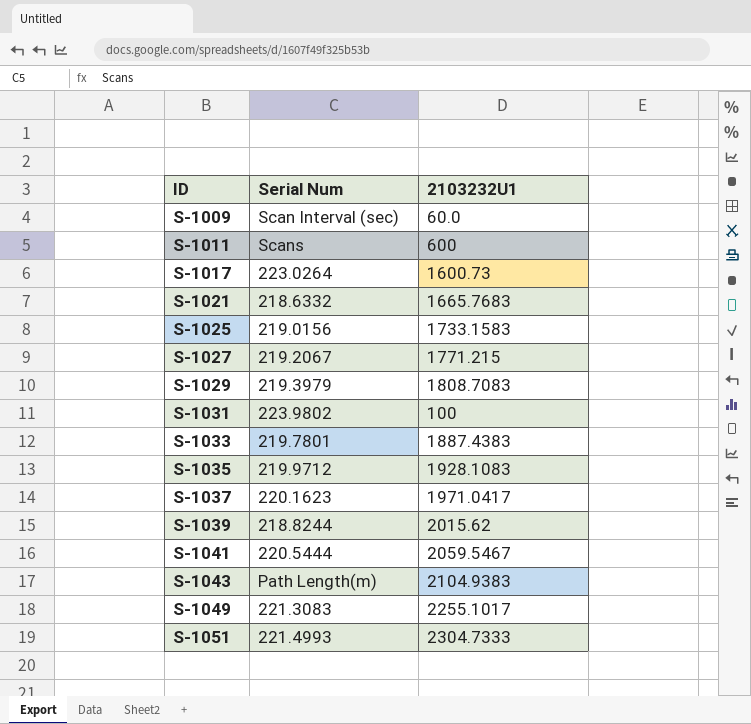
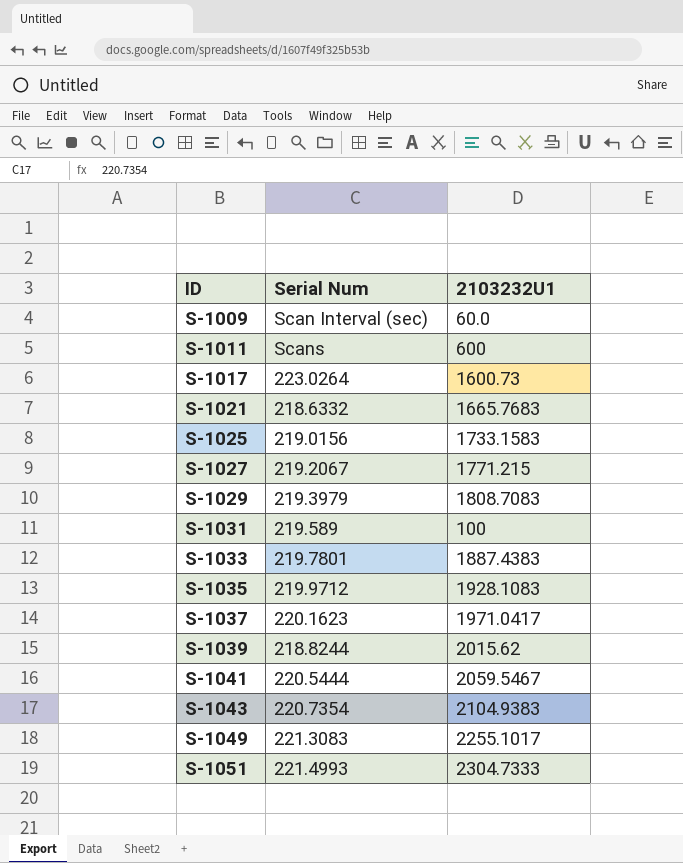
S-1031 | Serial Num: 223.9802 -> 219.589
S-1043 | Serial Num: Path Length(m) -> 220.7354

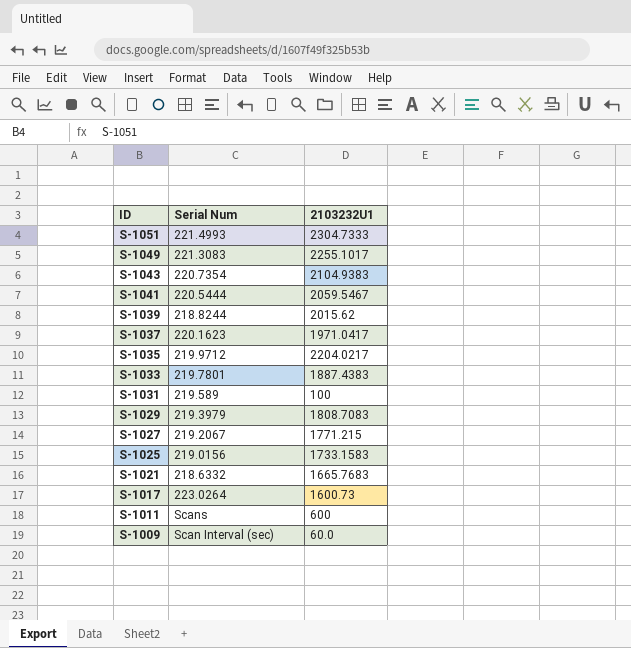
row order: ID ascending -> ID descending
S-1035 | 2103232U1: 1928.1083 -> 2204.0217

